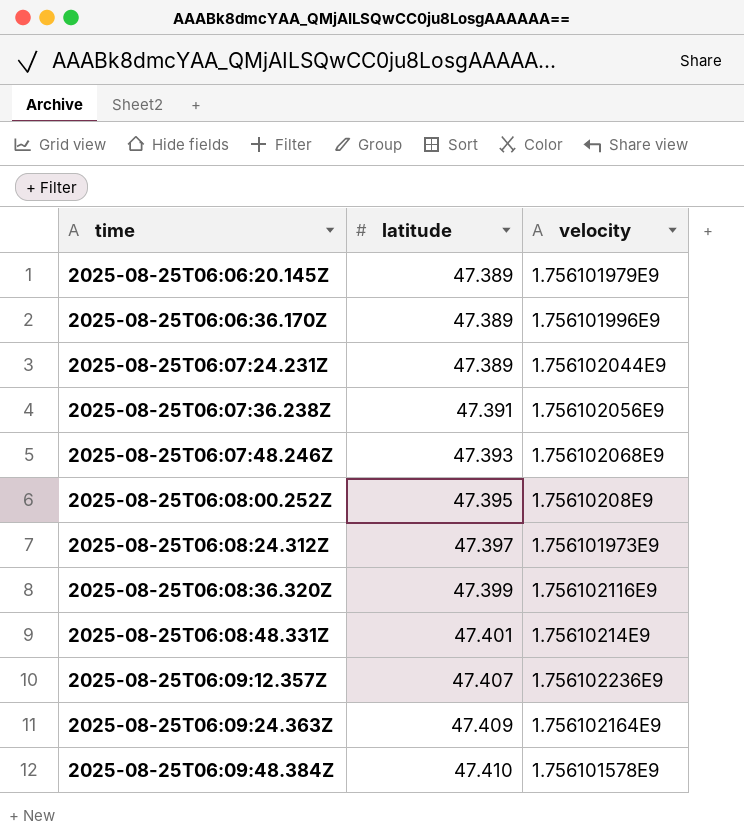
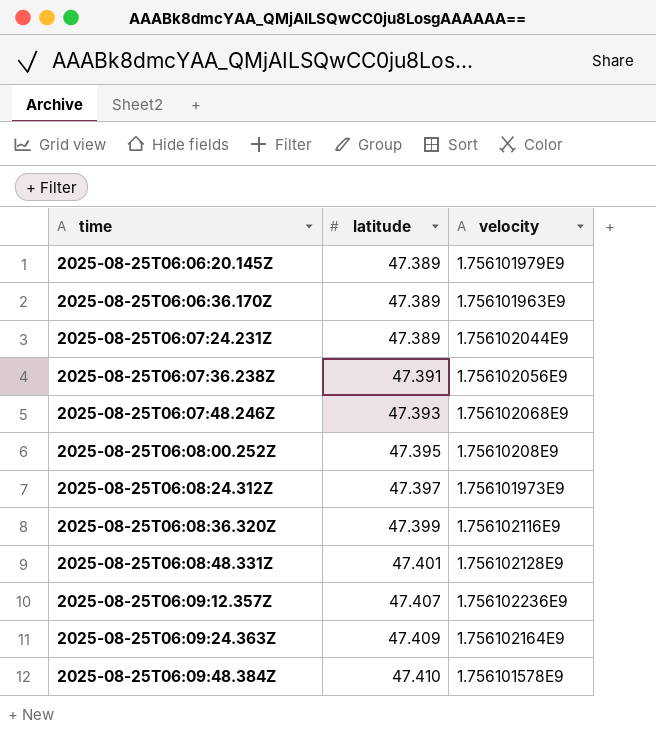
2025-08-25T06:06:36.170Z | velocity: 1.756101996E9 -> 1.756101963E9
2025-08-25T06:08:48.331Z | velocity: 1.75610214E9 -> 1.756102128E9

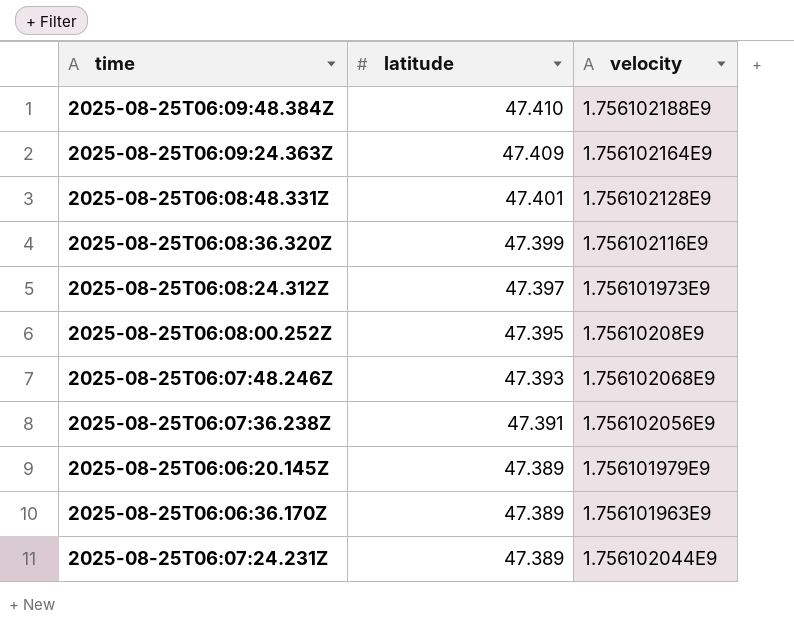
row order: time ascending -> latitude descending
row 2025-08-25T06:09:12.357Z: 47.407 | 1.756102236E9 -> none
2025-08-25T06:09:48.384Z | velocity: 1.756101578E9 -> 1.756102188E9

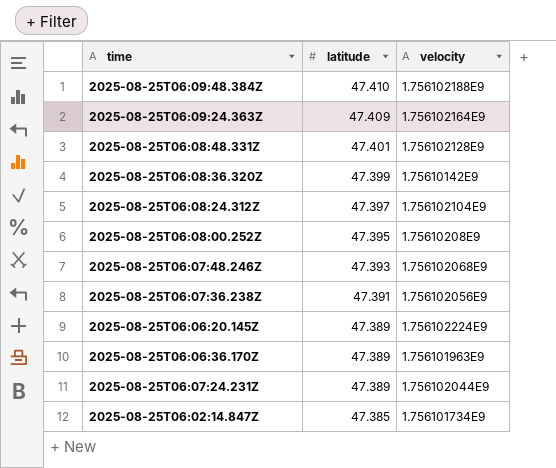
2025-08-25T06:08:36.320Z | velocity: 1.756102116E9 -> 1.75610142E9
2025-08-25T06:08:24.312Z | velocity: 1.756101973E9 -> 1.756102104E9
2025-08-25T06:06:20.145Z | velocity: 1.756101979E9 -> 1.756102224E9
row 2025-08-25T06:02:14.847Z: none -> 47.385 | 1.756101734E9

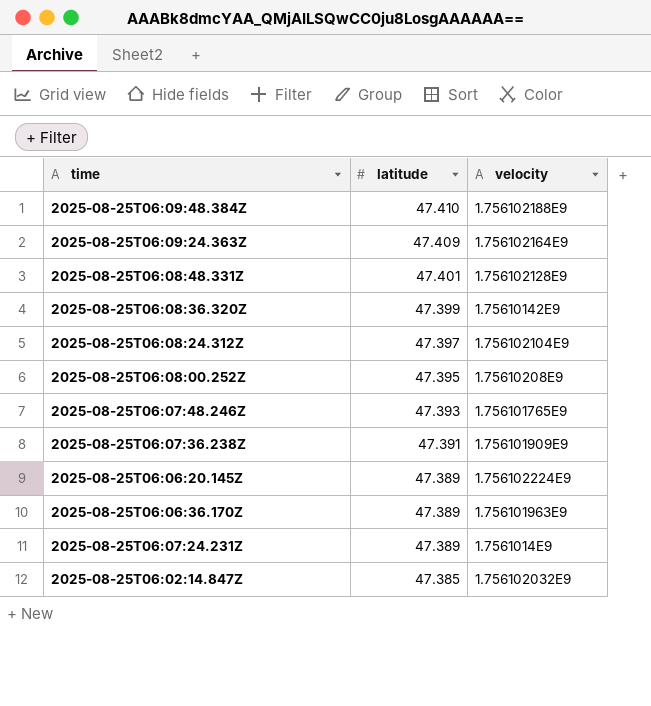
2025-08-25T06:07:48.246Z | velocity: 1.756102068E9 -> 1.756101765E9
2025-08-25T06:07:36.238Z | velocity: 1.756102056E9 -> 1.756101909E9
2025-08-25T06:07:24.231Z | velocity: 1.756102044E9 -> 1.7561014E9
2025-08-25T06:02:14.847Z | velocity: 1.756101734E9 -> 1.756102032E9

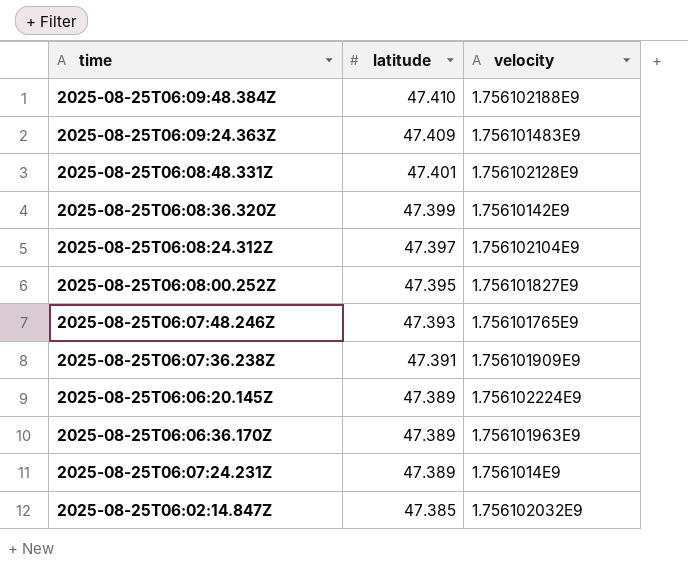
2025-08-25T06:09:24.363Z | velocity: 1.756102164E9 -> 1.756101483E9
2025-08-25T06:08:00.252Z | velocity: 1.75610208E9 -> 1.756101827E9

